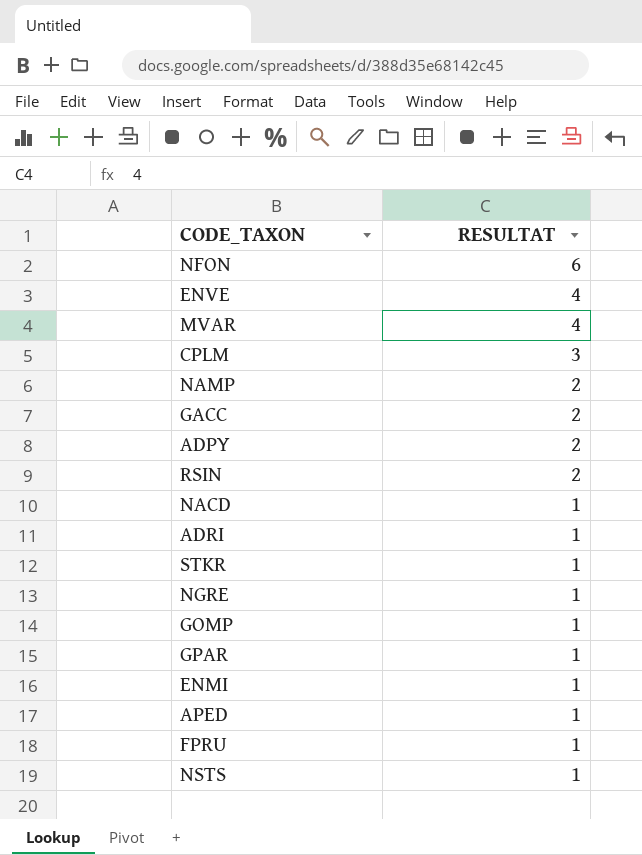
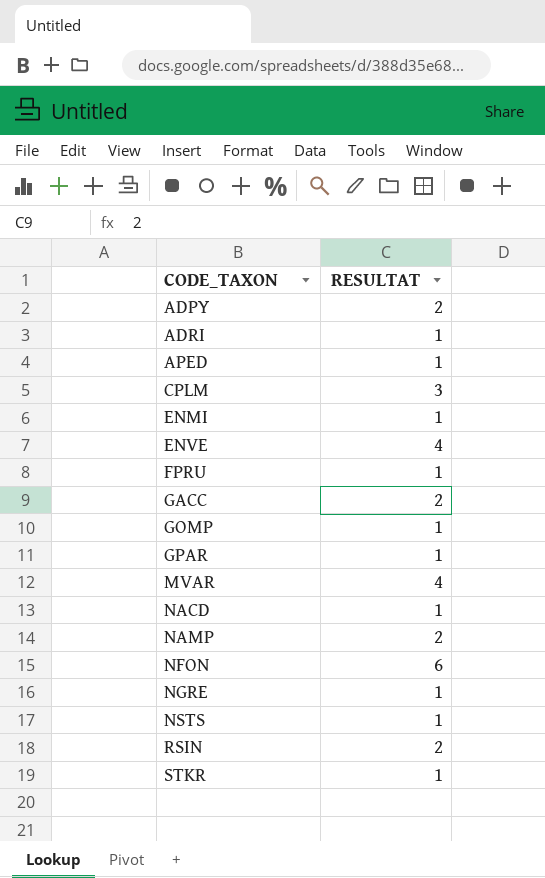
row order: RESULTAT descending -> CODE_TAXON ascending

